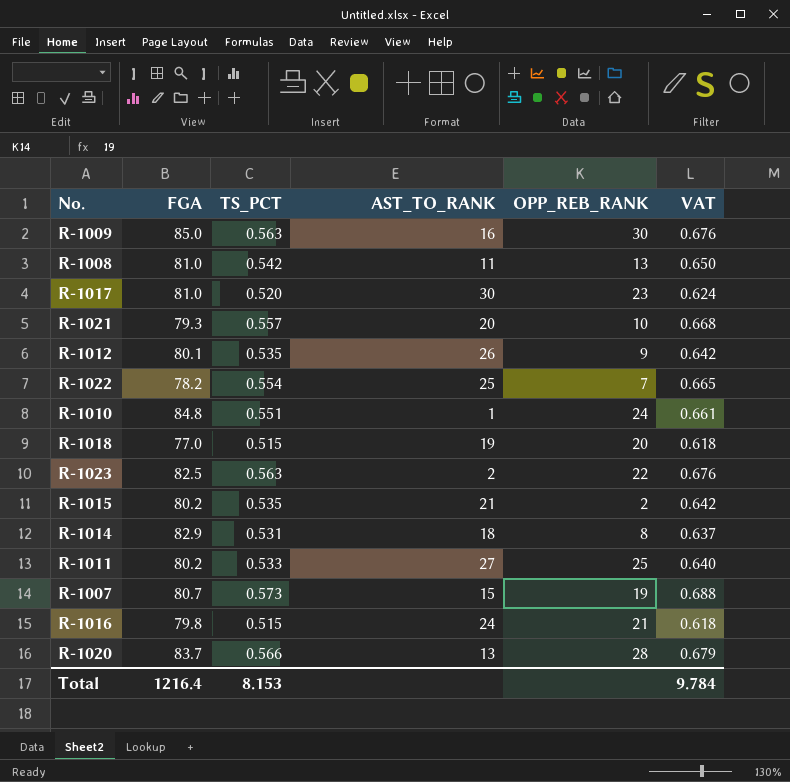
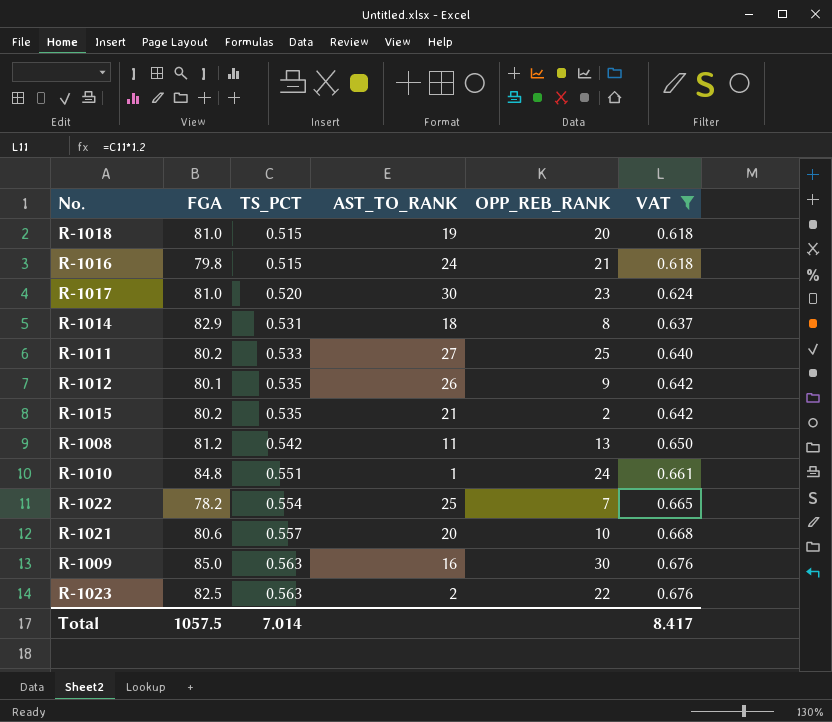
filter: none -> VAT <= 0.676
row order: none -> TS_PCT ascending
R-1018 | FGA: 77.0 -> 81.0
R-1008 | FGA: 81.0 -> 81.2
R-1021 | FGA: 79.3 -> 80.6
Total | FGA: 1216.4 -> 1057.5
Total | TS_PCT: 8.153 -> 7.014
Total | VAT: 9.784 -> 8.417

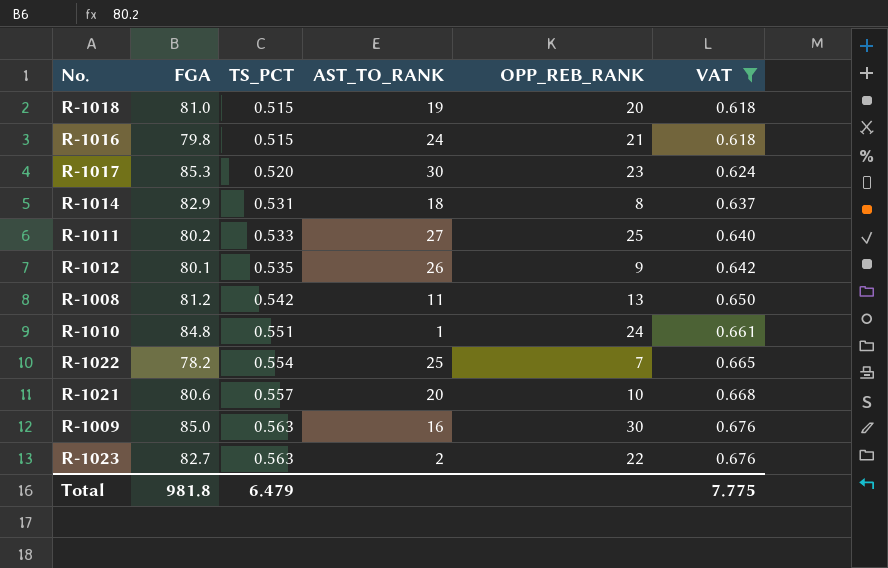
row R-1015: 80.2 | 0.535 | 21 | 2 | 0.642 -> none
R-1017 | FGA: 81.0 -> 85.3
R-1023 | FGA: 82.5 -> 82.7
Total | FGA: 1057.5 -> 981.8
Total | TS_PCT: 7.014 -> 6.479
Total | VAT: 8.417 -> 7.775

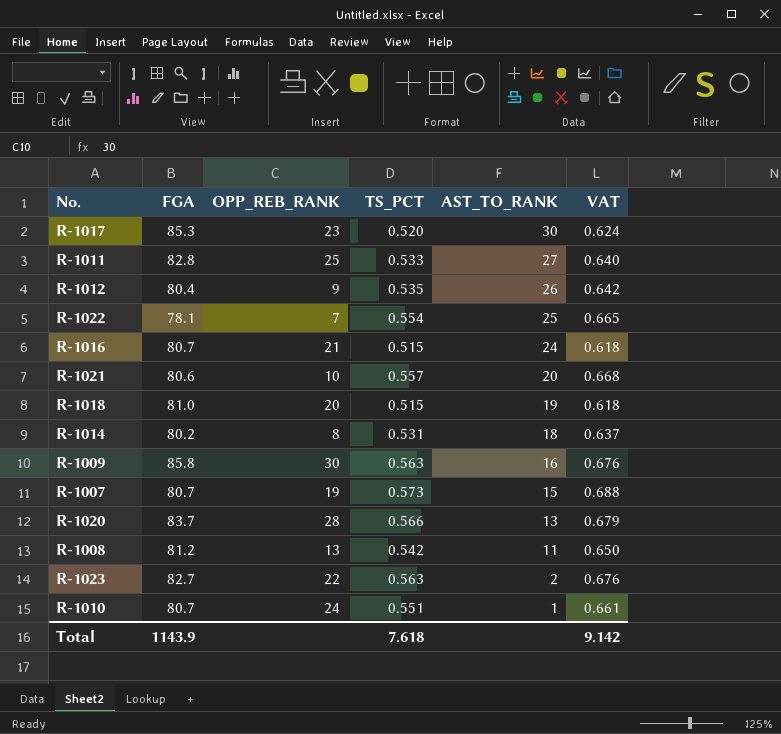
filter: VAT <= 0.676 -> none
row order: TS_PCT ascending -> AST_TO_RANK descending
column OPP_REB_RANK | position: 5 -> 3
R-1011 | FGA: 80.2 -> 82.8
R-1012 | FGA: 80.1 -> 80.4
R-1022 | FGA: 78.2 -> 78.1
R-1016 | FGA: 79.8 -> 80.7
R-1014 | FGA: 82.9 -> 80.2
R-1009 | FGA: 85.0 -> 85.8
R-1010 | FGA: 84.8 -> 80.7
Total | FGA: 981.8 -> 1143.9
Total | TS_PCT: 6.479 -> 7.618
Total | VAT: 7.775 -> 9.142

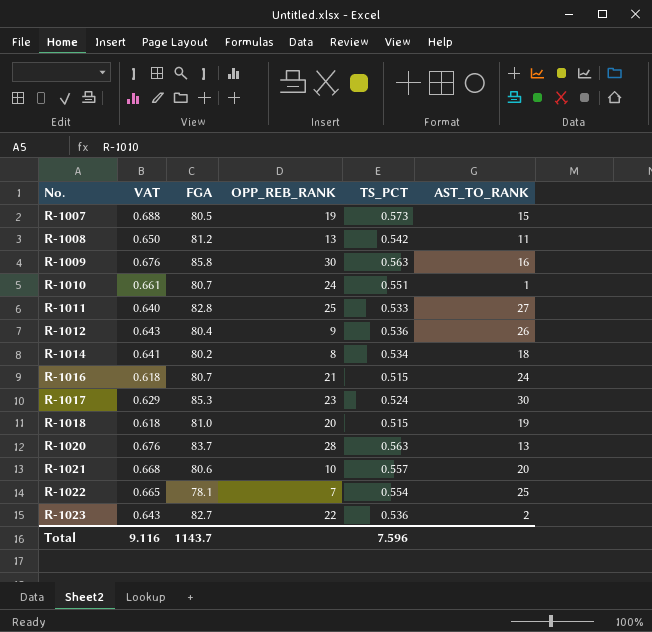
row order: AST_TO_RANK descending -> No. ascending
column VAT | position: 6 -> 2
R-1007 | FGA: 80.7 -> 80.5
R-1012 | VAT: 0.642 -> 0.643
R-1012 | TS_PCT: 0.535 -> 0.536
R-1014 | VAT: 0.637 -> 0.641
R-1014 | TS_PCT: 0.531 -> 0.534
R-1017 | VAT: 0.624 -> 0.629
R-1017 | TS_PCT: 0.520 -> 0.524
R-1020 | VAT: 0.679 -> 0.676
R-1020 | TS_PCT: 0.566 -> 0.563
R-1023 | VAT: 0.676 -> 0.643
R-1023 | TS_PCT: 0.563 -> 0.536
Total | VAT: 9.142 -> 9.116
Total | FGA: 1143.9 -> 1143.7
Total | TS_PCT: 7.618 -> 7.596

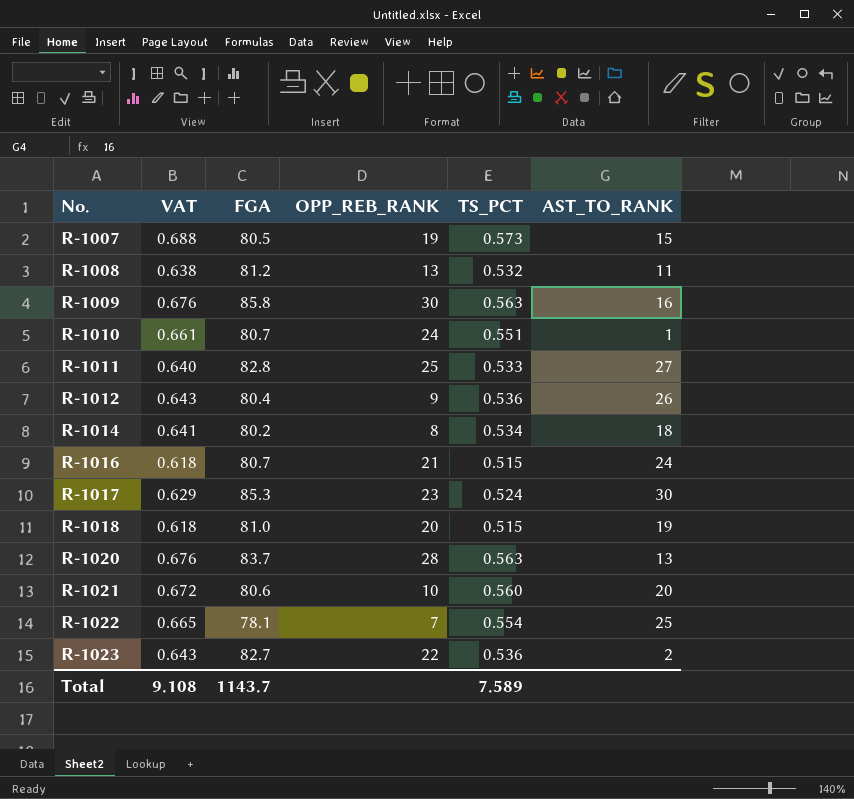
R-1008 | VAT: 0.650 -> 0.638
R-1008 | TS_PCT: 0.542 -> 0.532
R-1021 | VAT: 0.668 -> 0.672
R-1021 | TS_PCT: 0.557 -> 0.560
Total | VAT: 9.116 -> 9.108
Total | TS_PCT: 7.596 -> 7.589

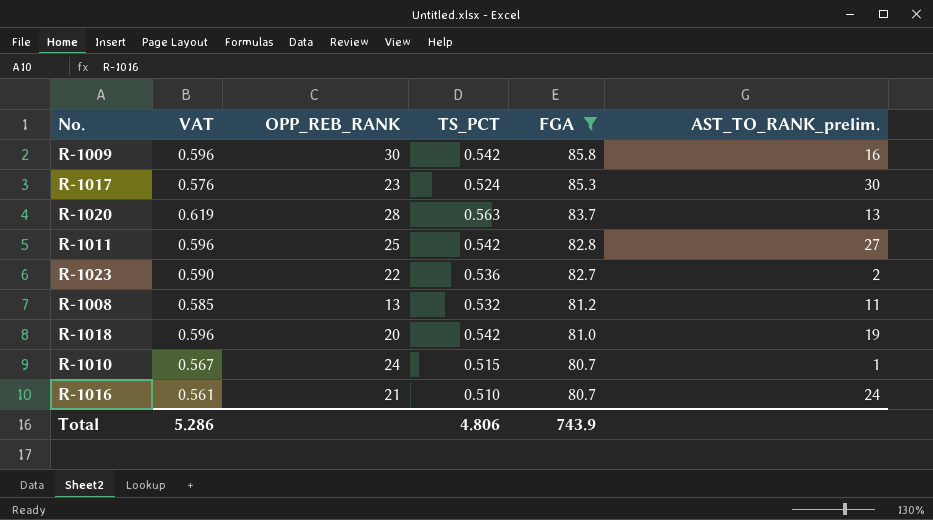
filter: none -> FGA >= 80.7
row order: No. ascending -> FGA descending
column VAT | formula: [TS_PCT] * 1.2 -> [TS_PCT] * 1.1
column FGA | position: 3 -> 5
column name: AST_TO_RANK -> AST_TO_RANK_prelim.
R-1009 | TS_PCT: 0.563 -> 0.542
R-1011 | TS_PCT: 0.533 -> 0.542
R-1018 | TS_PCT: 0.515 -> 0.542
R-1010 | TS_PCT: 0.551 -> 0.515
R-1016 | TS_PCT: 0.515 -> 0.510
Total | VAT: 9.108 -> 5.286
Total | TS_PCT: 7.589 -> 4.806
Total | FGA: 1143.7 -> 743.9

